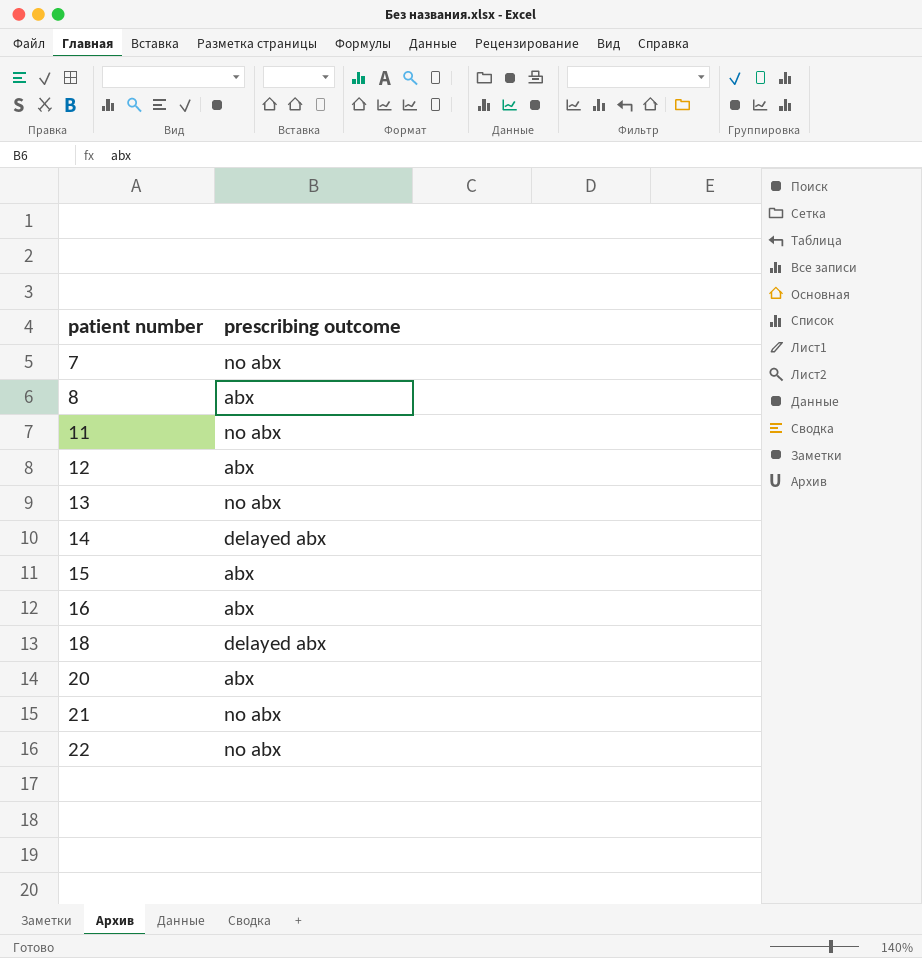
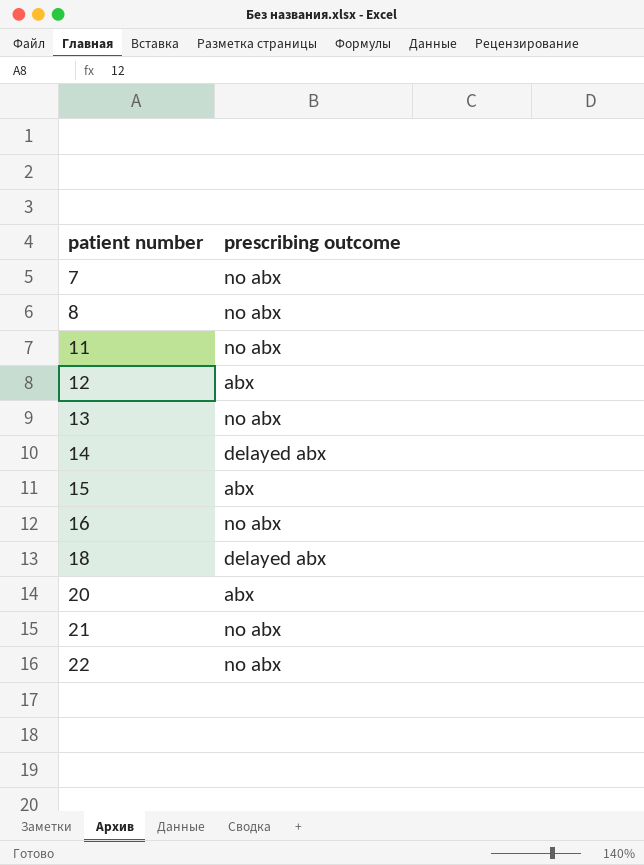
8 | prescribing outcome: abx -> no abx
16 | prescribing outcome: abx -> no abx

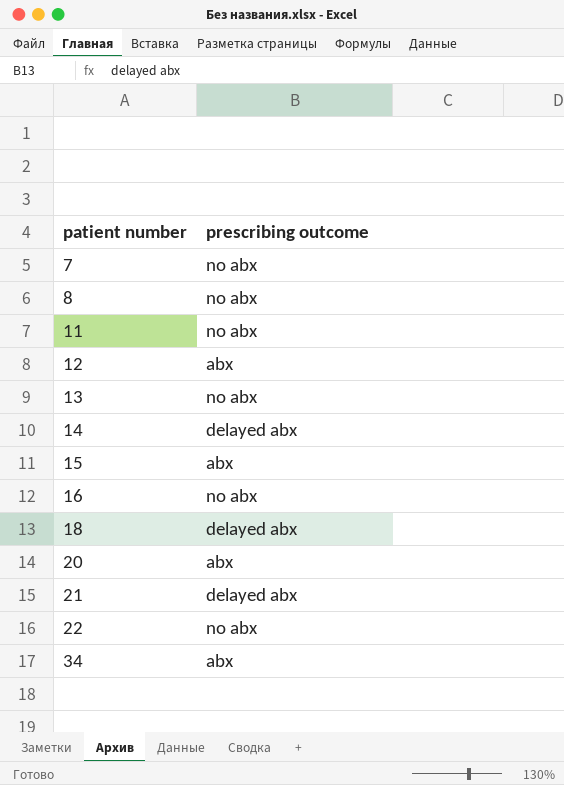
21 | prescribing outcome: no abx -> delayed abx
row 34: none -> abx

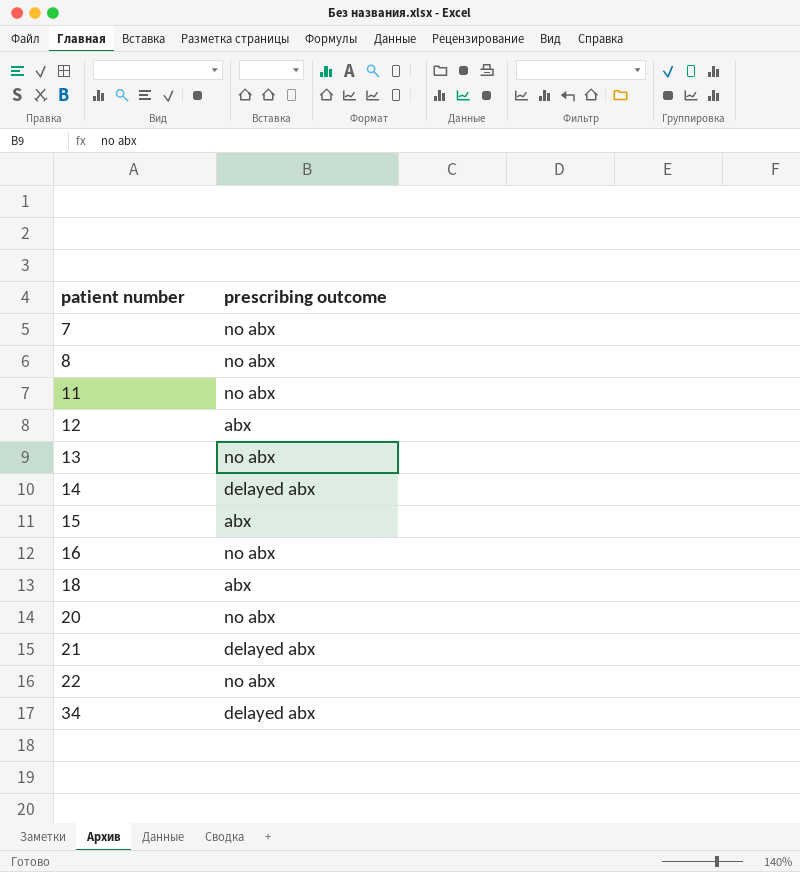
18 | prescribing outcome: delayed abx -> abx
20 | prescribing outcome: abx -> no abx
34 | prescribing outcome: abx -> delayed abx

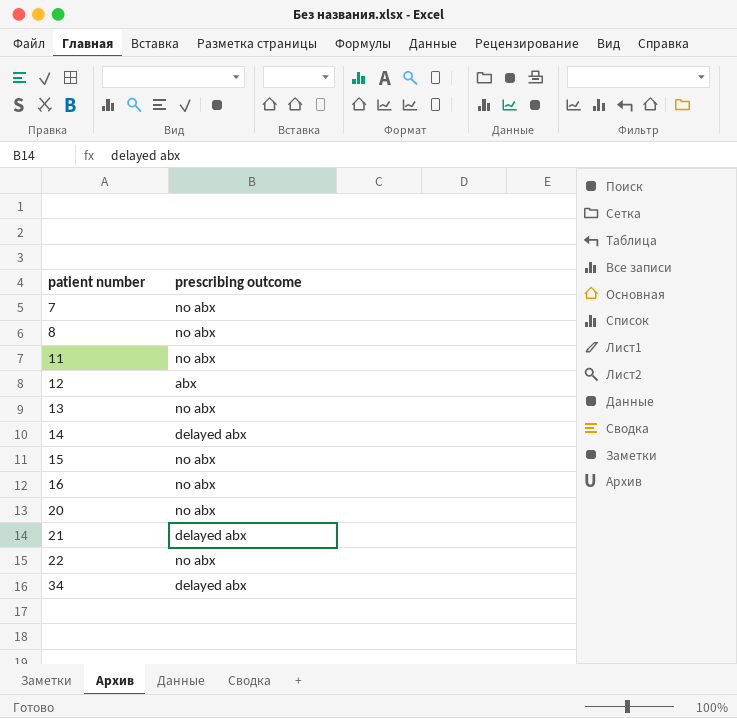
row 18: abx -> none
15 | prescribing outcome: abx -> no abx

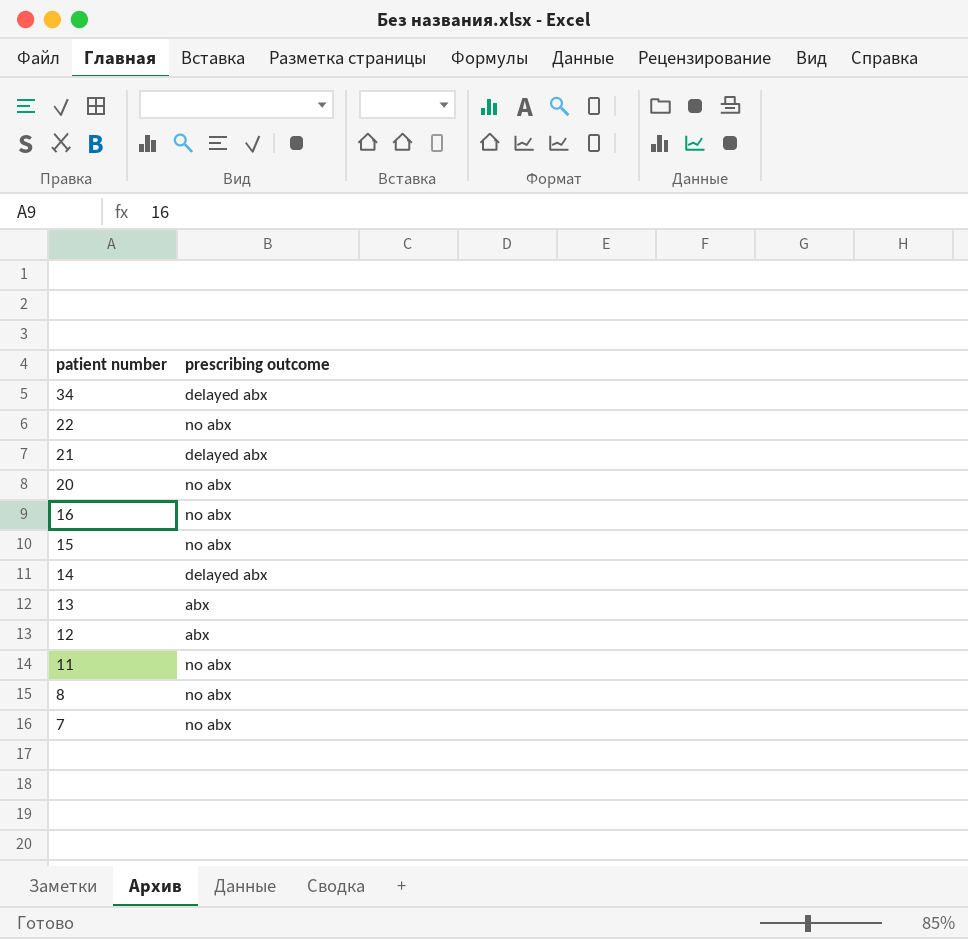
row order: patient number ascending -> patient number descending
13 | prescribing outcome: no abx -> abx

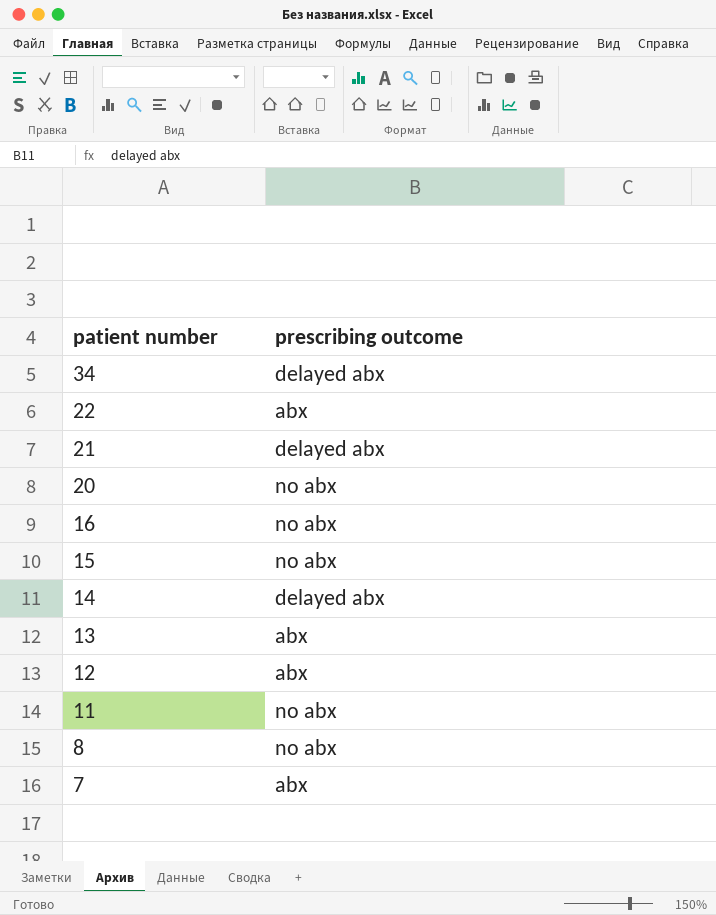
22 | prescribing outcome: no abx -> abx
7 | prescribing outcome: no abx -> abx

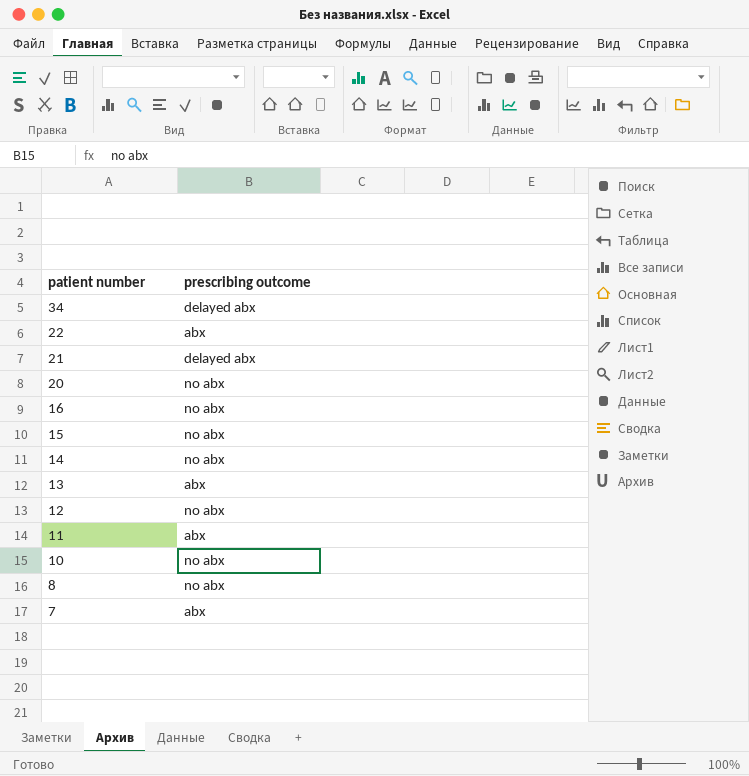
14 | prescribing outcome: delayed abx -> no abx
12 | prescribing outcome: abx -> no abx
11 | prescribing outcome: no abx -> abx
row 10: none -> no abx

